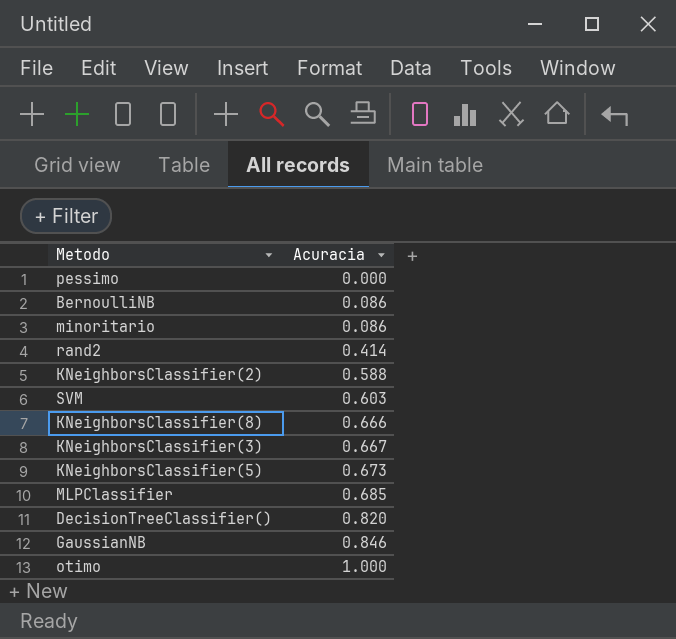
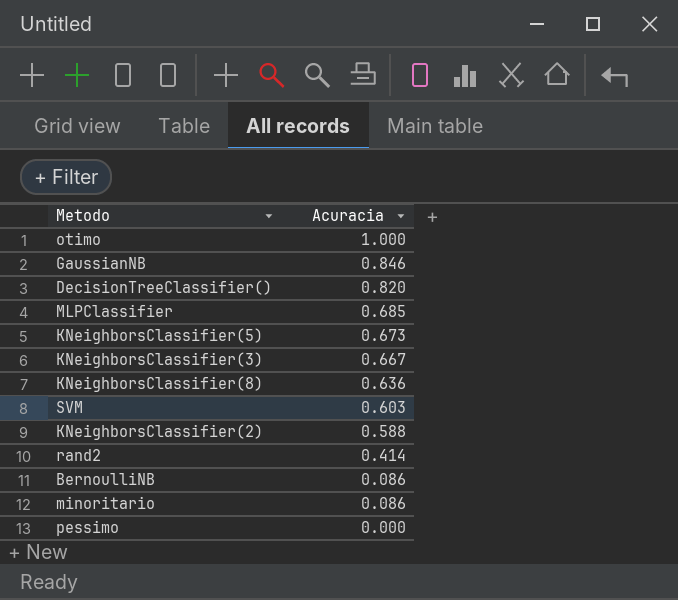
row order: Acuracia ascending -> Acuracia descending
KNeighborsClassifier(8) | Acuracia: 0.666 -> 0.636

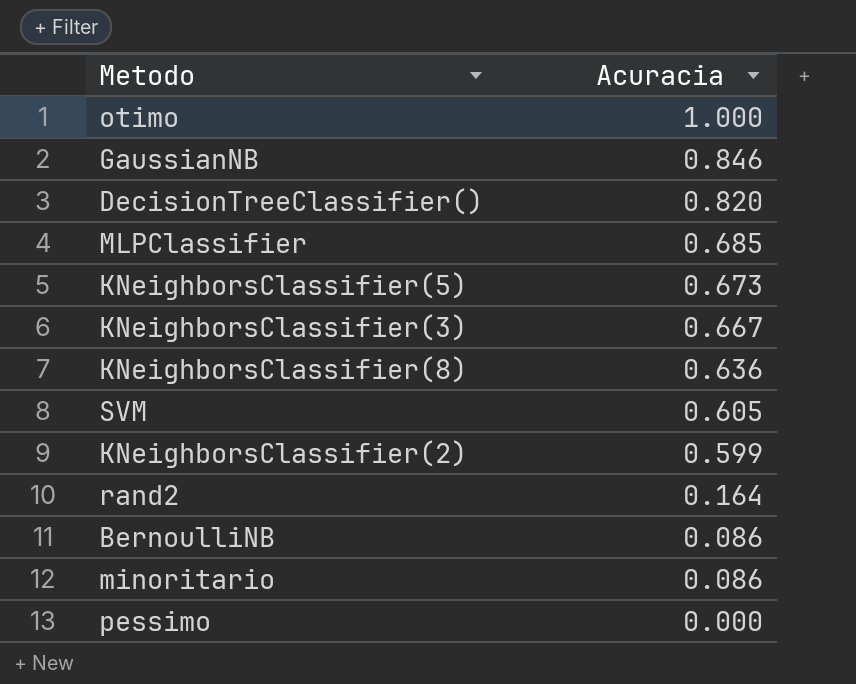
SVM | Acuracia: 0.603 -> 0.605
KNeighborsClassifier(2) | Acuracia: 0.588 -> 0.599
rand2 | Acuracia: 0.414 -> 0.164

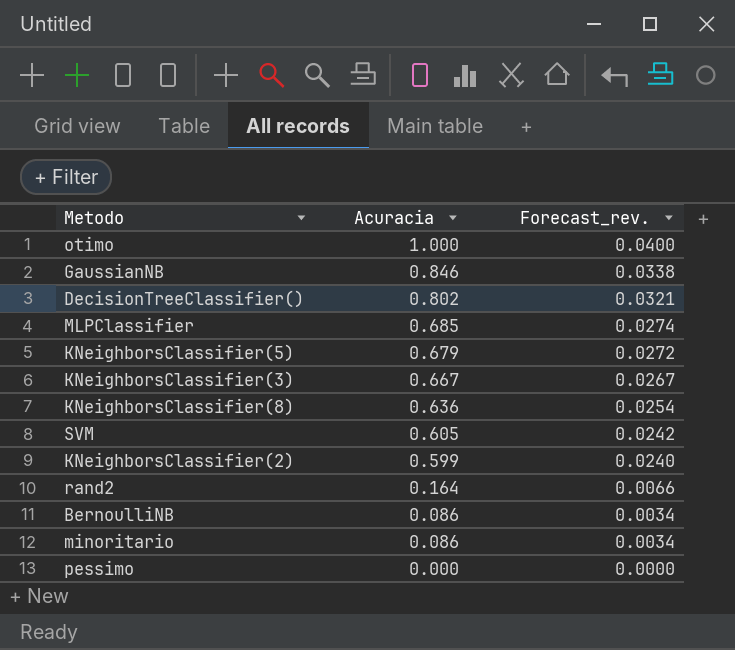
column Forecast_rev. | formula: none -> [Acuracia] * 0.04
DecisionTreeClassifier() | Acuracia: 0.820 -> 0.802
KNeighborsClassifier(5) | Acuracia: 0.673 -> 0.679

